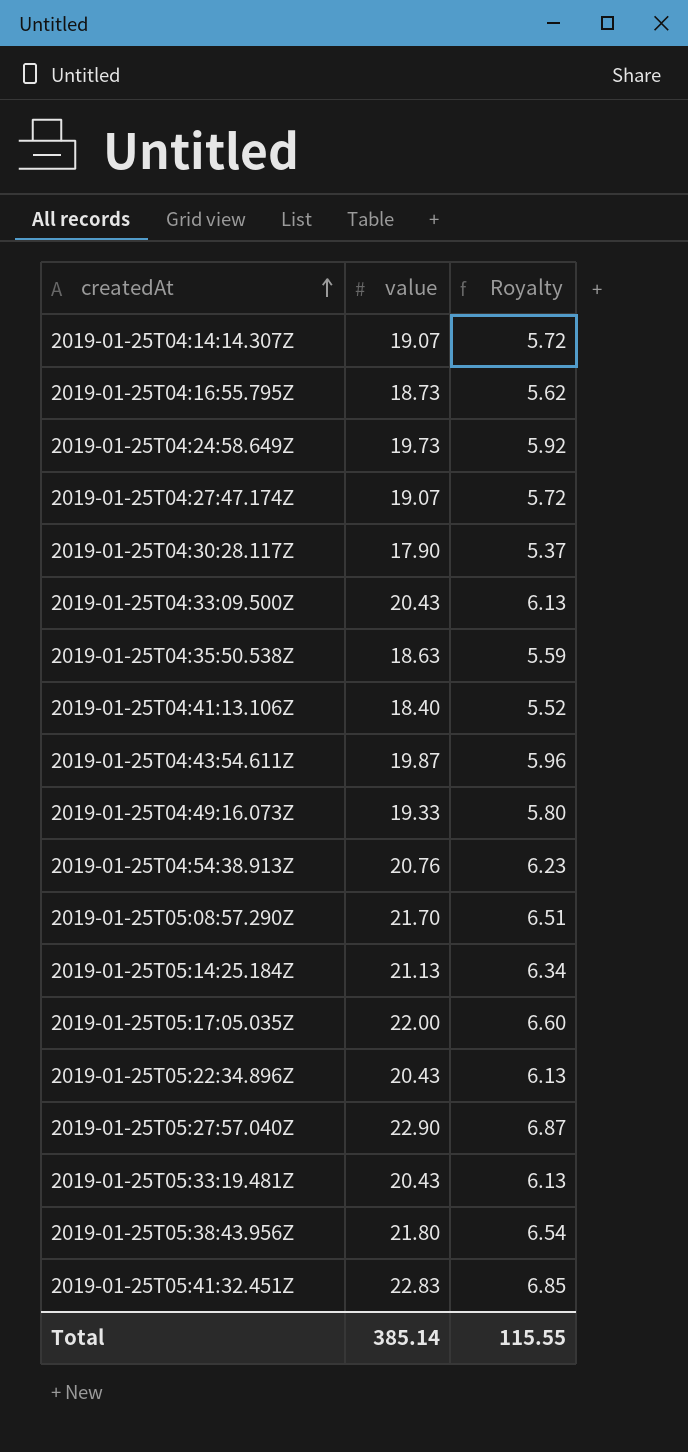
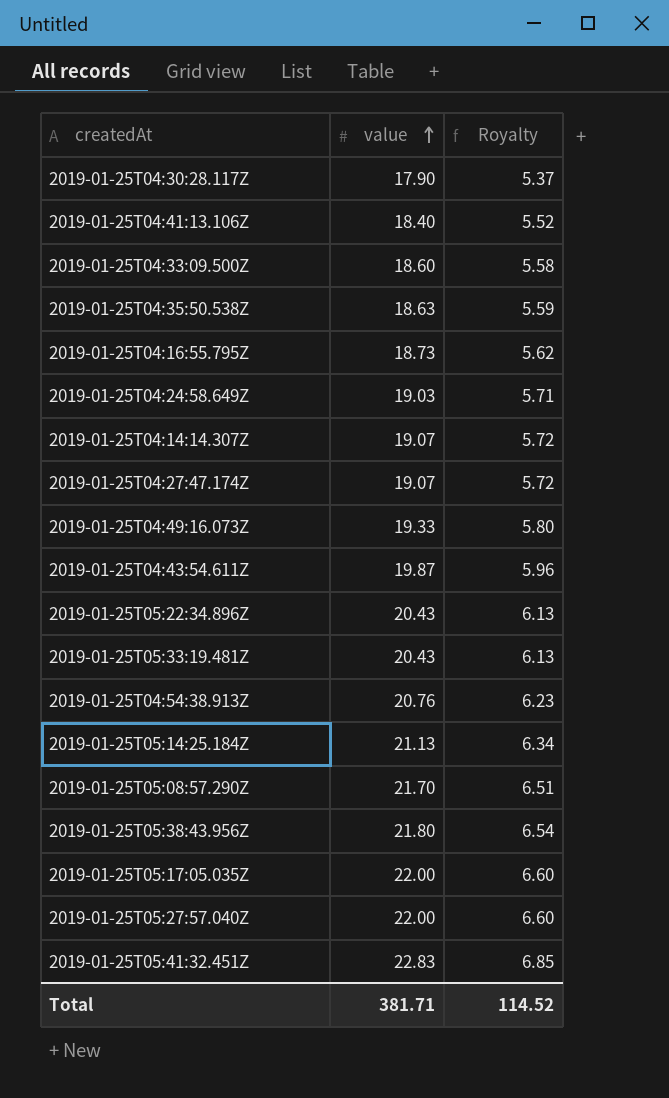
row order: createdAt ascending -> value ascending
2019-01-25T04:33:09.500Z | value: 20.43 -> 18.60
2019-01-25T04:33:09.500Z | Royalty: 6.13 -> 5.58
2019-01-25T04:24:58.649Z | value: 19.73 -> 19.03
2019-01-25T04:24:58.649Z | Royalty: 5.92 -> 5.71
2019-01-25T05:27:57.040Z | value: 22.90 -> 22.00
2019-01-25T05:27:57.040Z | Royalty: 6.87 -> 6.60
Total | value: 385.14 -> 381.71
Total | Royalty: 115.55 -> 114.52

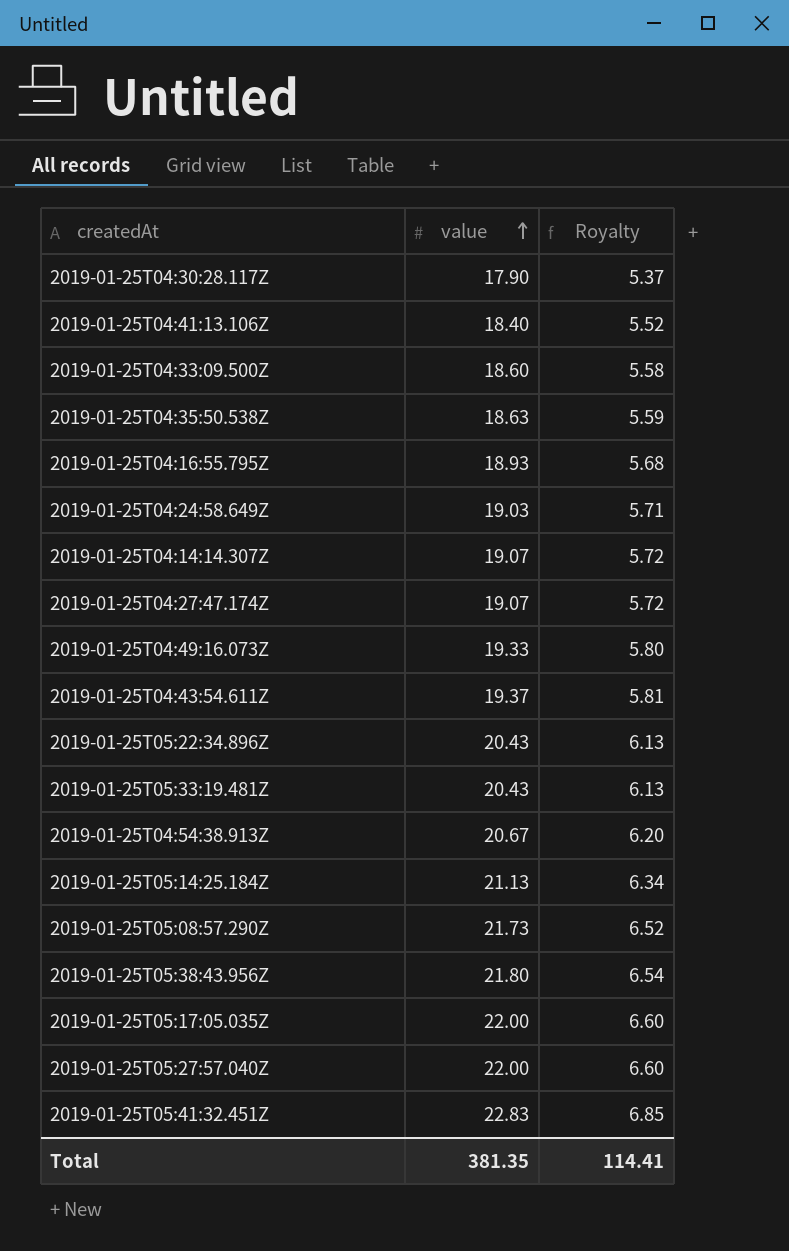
2019-01-25T04:16:55.795Z | value: 18.73 -> 18.93
2019-01-25T04:16:55.795Z | Royalty: 5.62 -> 5.68
2019-01-25T04:43:54.611Z | value: 19.87 -> 19.37
2019-01-25T04:43:54.611Z | Royalty: 5.96 -> 5.81
2019-01-25T04:54:38.913Z | value: 20.76 -> 20.67
2019-01-25T04:54:38.913Z | Royalty: 6.23 -> 6.20
2019-01-25T05:08:57.290Z | value: 21.70 -> 21.73
2019-01-25T05:08:57.290Z | Royalty: 6.51 -> 6.52
Total | value: 381.71 -> 381.35
Total | Royalty: 114.52 -> 114.41

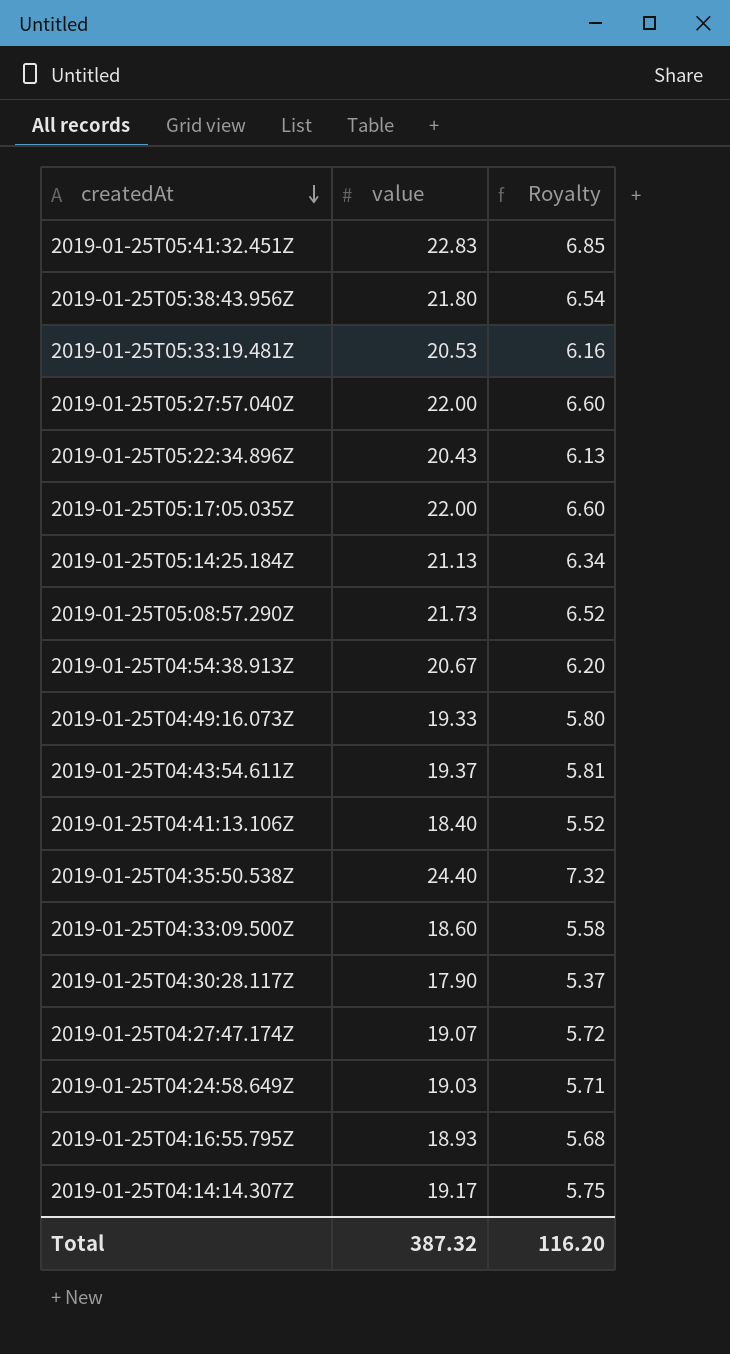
row order: value ascending -> createdAt descending
2019-01-25T05:33:19.481Z | value: 20.43 -> 20.53
2019-01-25T05:33:19.481Z | Royalty: 6.13 -> 6.16
2019-01-25T04:35:50.538Z | value: 18.63 -> 24.40
2019-01-25T04:35:50.538Z | Royalty: 5.59 -> 7.32
2019-01-25T04:14:14.307Z | value: 19.07 -> 19.17
2019-01-25T04:14:14.307Z | Royalty: 5.72 -> 5.75
Total | value: 381.35 -> 387.32
Total | Royalty: 114.41 -> 116.20

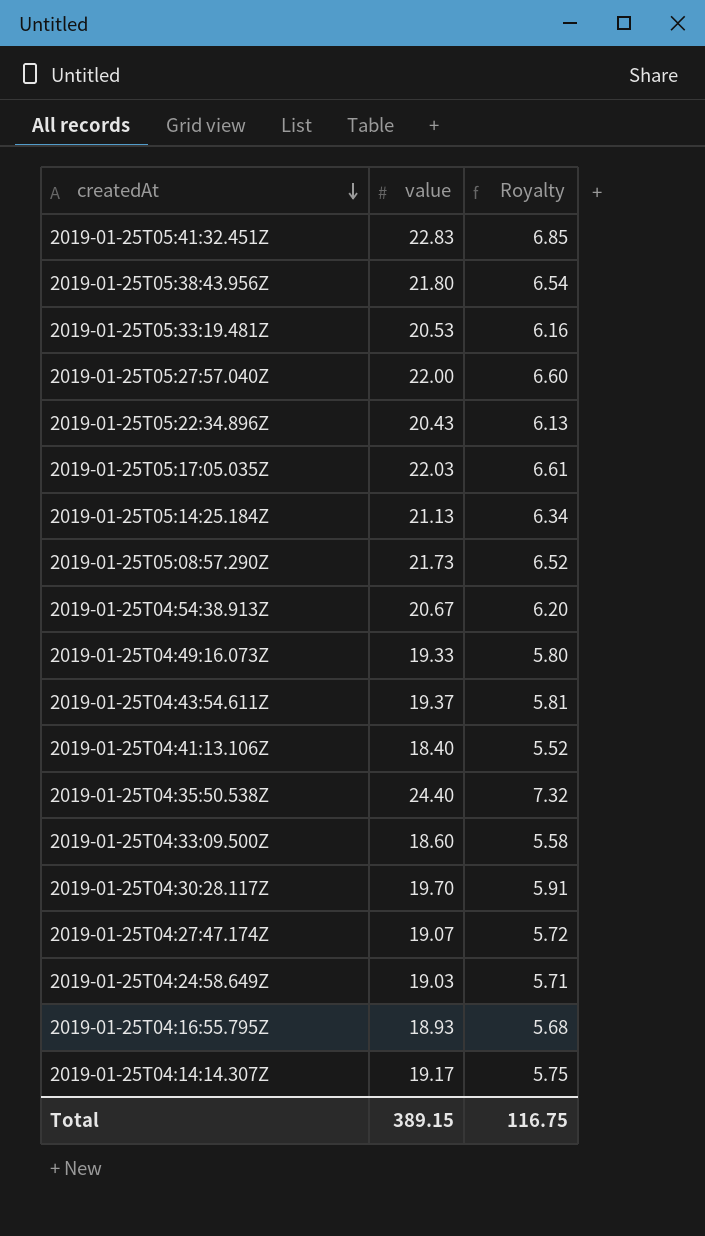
2019-01-25T05:17:05.035Z | value: 22.00 -> 22.03
2019-01-25T05:17:05.035Z | Royalty: 6.60 -> 6.61
2019-01-25T04:30:28.117Z | value: 17.90 -> 19.70
2019-01-25T04:30:28.117Z | Royalty: 5.37 -> 5.91
Total | value: 387.32 -> 389.15
Total | Royalty: 116.20 -> 116.75

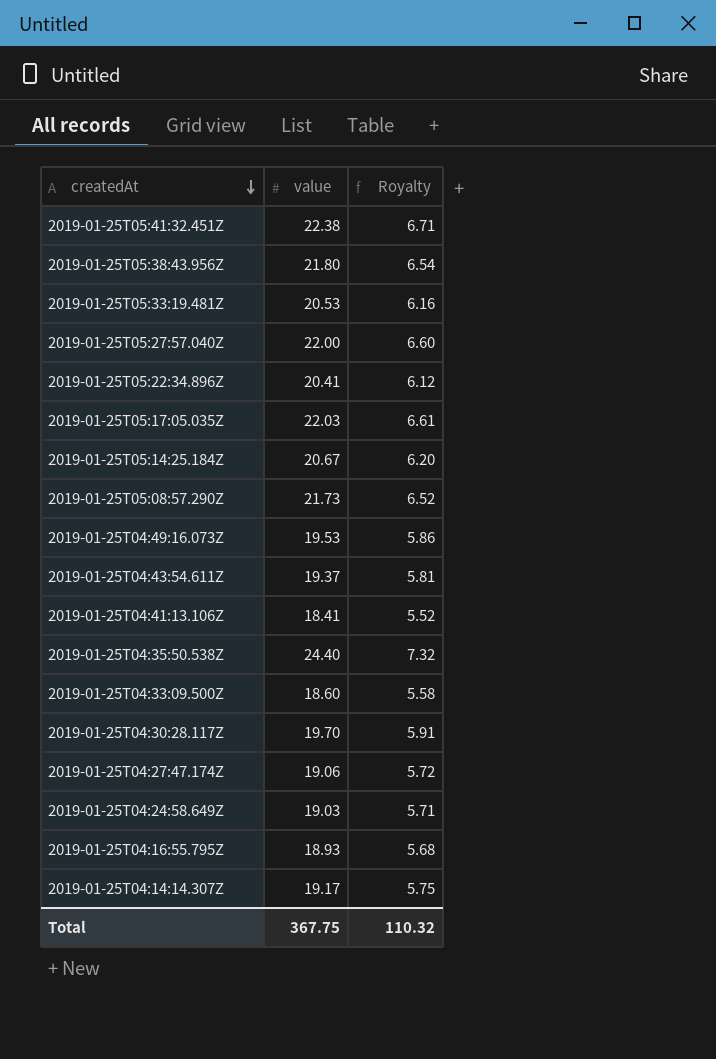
row 2019-01-25T04:54:38.913Z: 20.67 | 6.20 -> none
2019-01-25T05:41:32.451Z | value: 22.83 -> 22.38
2019-01-25T05:41:32.451Z | Royalty: 6.85 -> 6.71
2019-01-25T05:22:34.896Z | value: 20.43 -> 20.41
2019-01-25T05:22:34.896Z | Royalty: 6.13 -> 6.12
2019-01-25T05:14:25.184Z | value: 21.13 -> 20.67
2019-01-25T05:14:25.184Z | Royalty: 6.34 -> 6.20
2019-01-25T04:49:16.073Z | value: 19.33 -> 19.53
2019-01-25T04:49:16.073Z | Royalty: 5.80 -> 5.86
2019-01-25T04:41:13.106Z | value: 18.40 -> 18.41
2019-01-25T04:27:47.174Z | value: 19.07 -> 19.06
Total | value: 389.15 -> 367.75
Total | Royalty: 116.75 -> 110.32

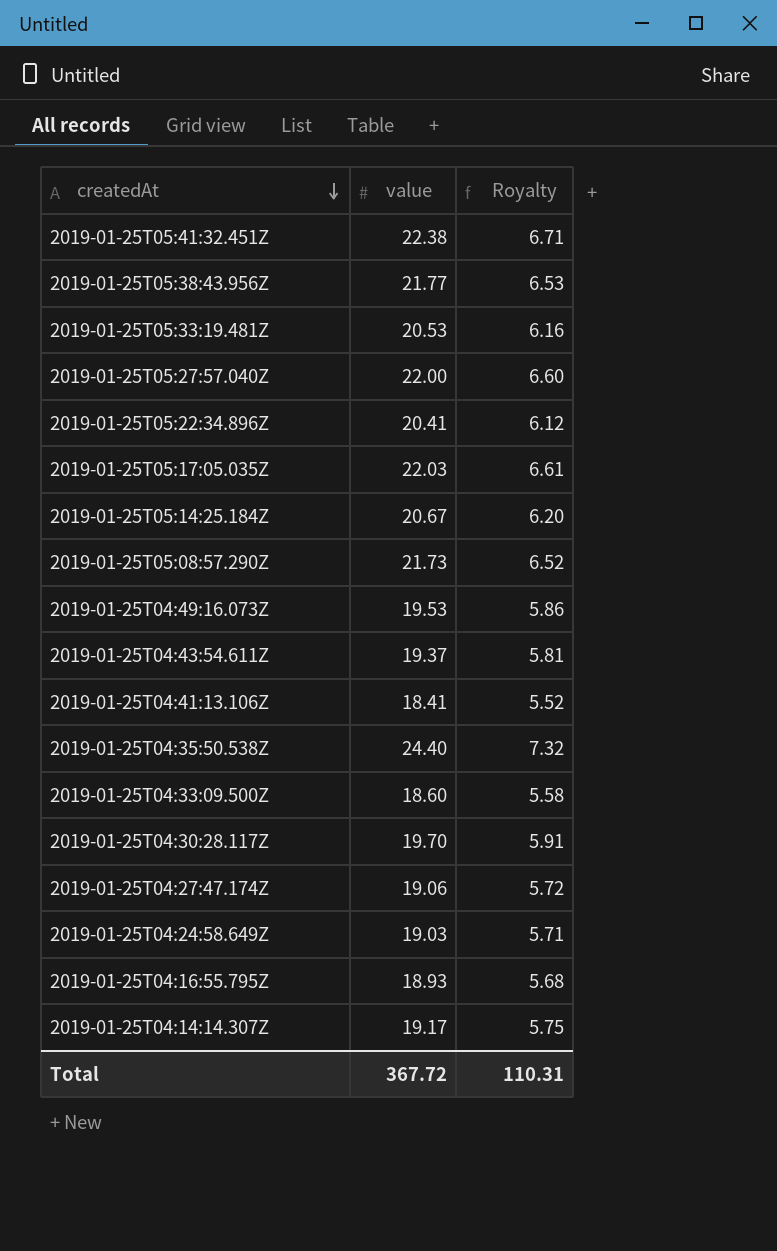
2019-01-25T05:38:43.956Z | value: 21.80 -> 21.77
2019-01-25T05:38:43.956Z | Royalty: 6.54 -> 6.53
Total | value: 367.75 -> 367.72
Total | Royalty: 110.32 -> 110.31

